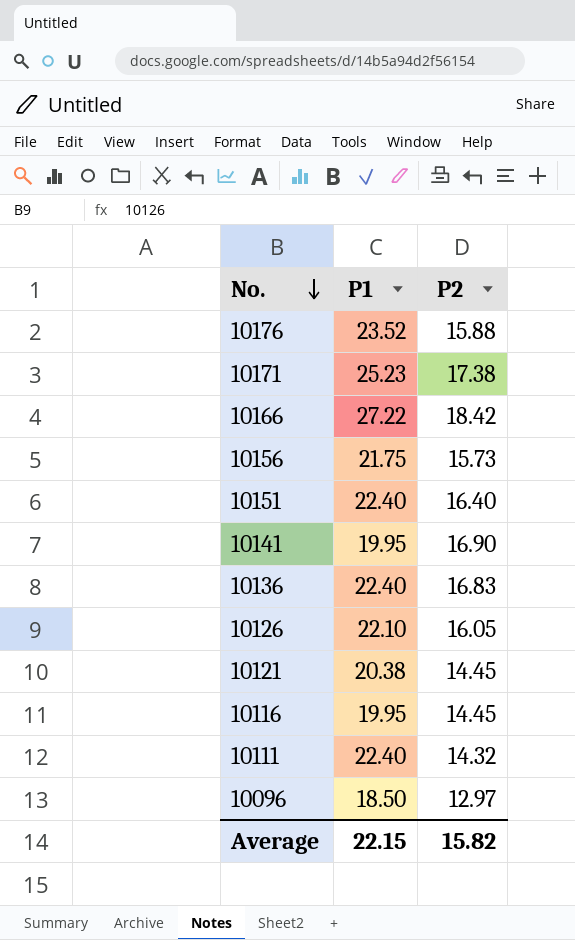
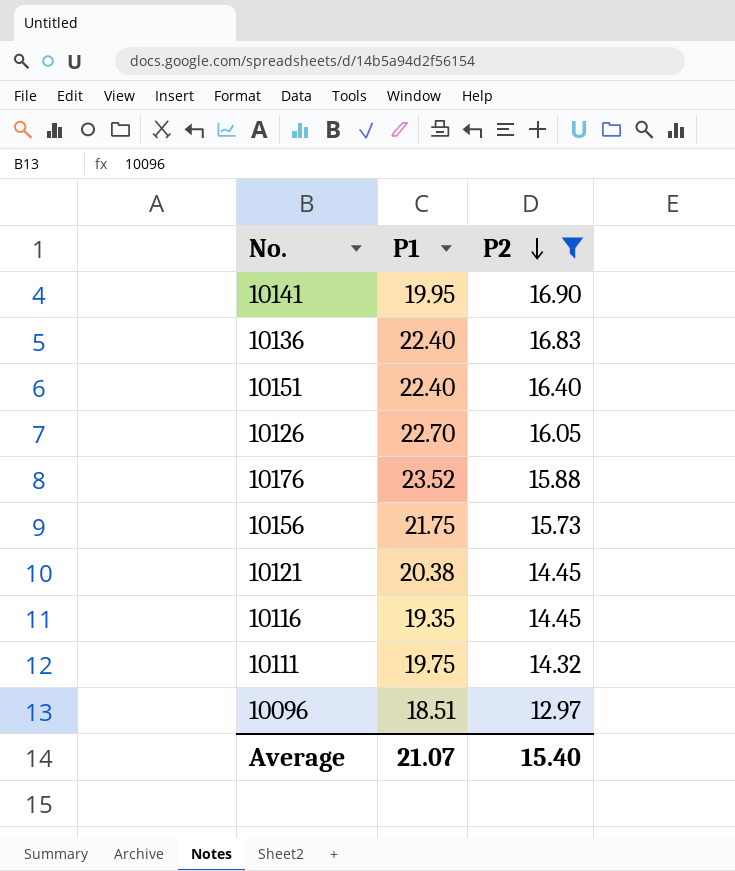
filter: none -> P2 <= 16.90
row order: No. descending -> P2 descending
10126 | P1: 22.10 -> 22.70
10116 | P1: 19.95 -> 19.35
10111 | P1: 22.40 -> 19.75
10096 | P1: 18.50 -> 18.51
Average | P1: 22.15 -> 21.07
Average | P2: 15.82 -> 15.40

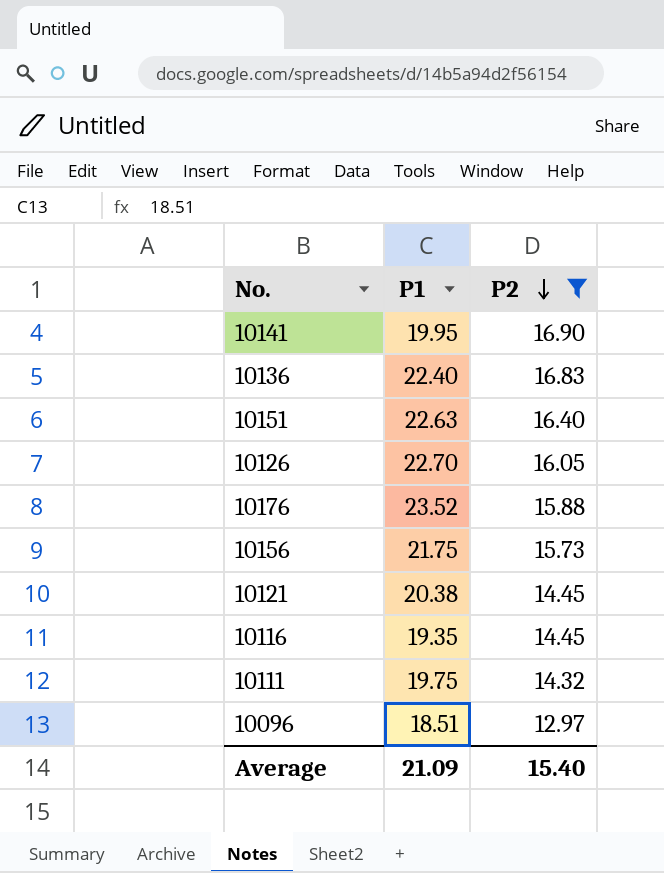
10151 | P1: 22.40 -> 22.63
Average | P1: 21.07 -> 21.09

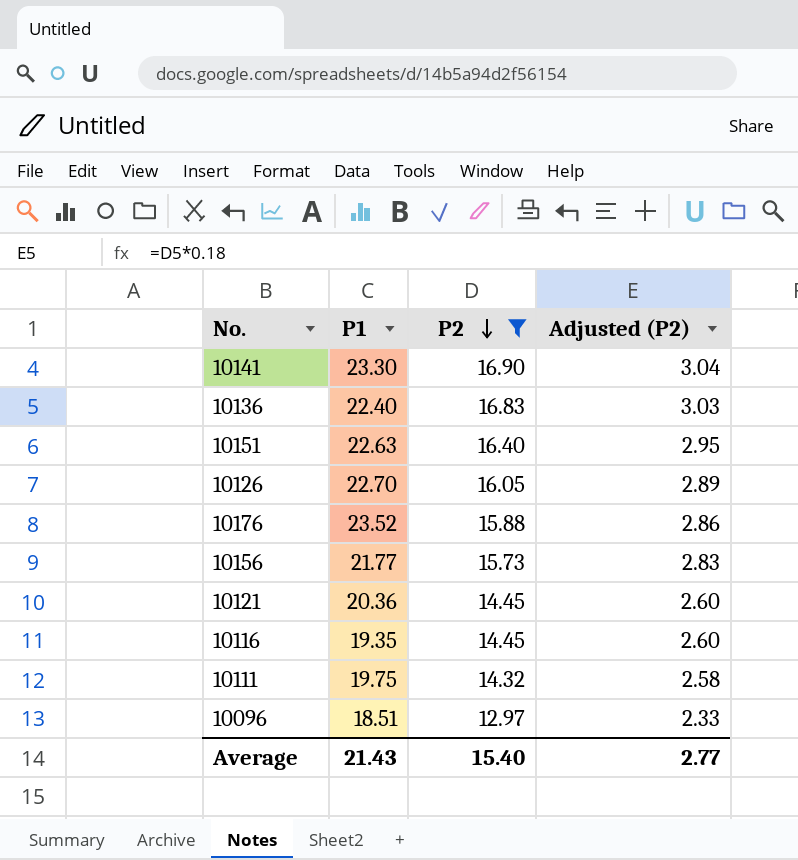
column Adjusted (P2) | formula: none -> [P2] * 0.18
10141 | P1: 19.95 -> 23.30
10156 | P1: 21.75 -> 21.77
10121 | P1: 20.38 -> 20.36
Average | P1: 21.09 -> 21.43

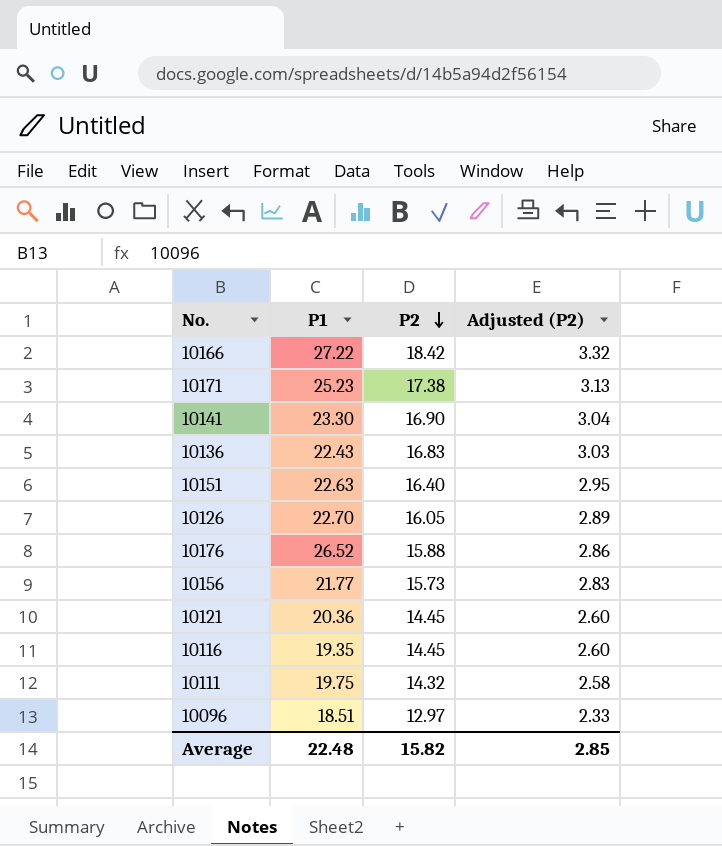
filter: P2 <= 16.90 -> none
10136 | P1: 22.40 -> 22.43
10176 | P1: 23.52 -> 26.52
Average | P1: 21.43 -> 22.48
Average | P2: 15.40 -> 15.82
Average | Adjusted (P2): 2.77 -> 2.85

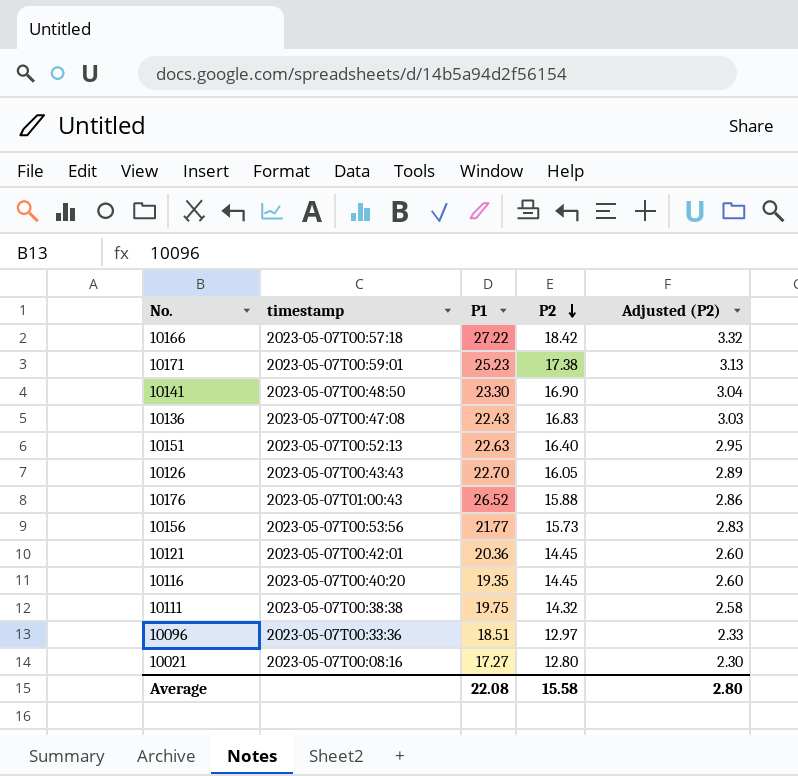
column timestamp | position: none -> 2
row 10021: none -> 2023-05-07T00:08:16 | 17.27 | 12.80 | 2.30
Average | P1: 22.48 -> 22.08
Average | P2: 15.82 -> 15.58
Average | Adjusted (P2): 2.85 -> 2.80

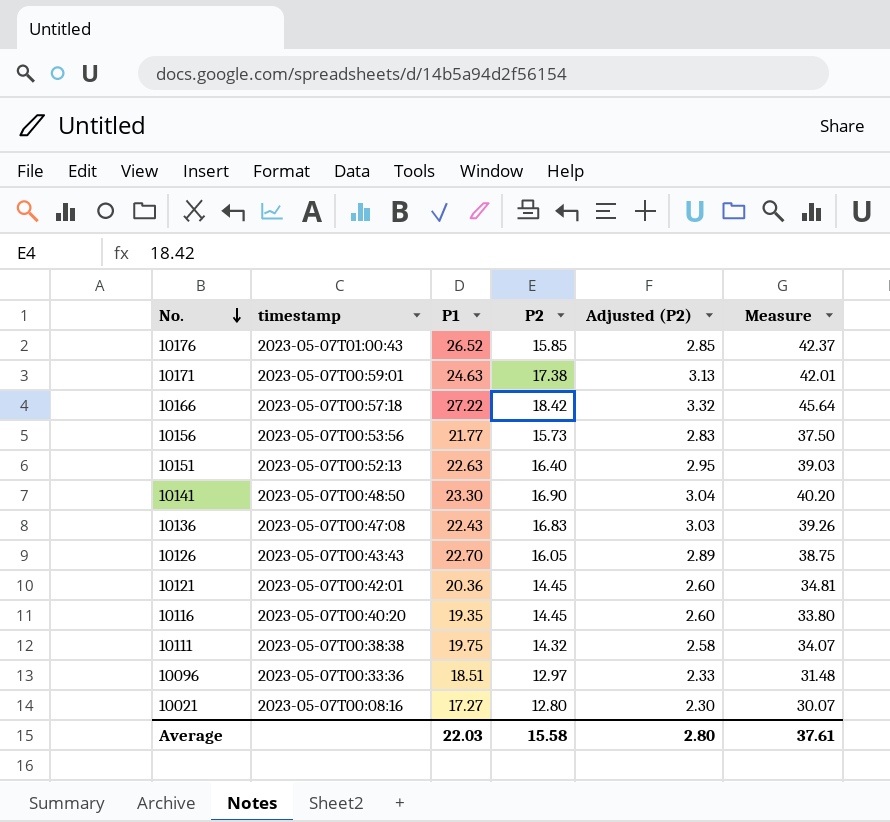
row order: P2 descending -> No. descending
column Measure | formula: none -> [P1] + [P2]
10176 | P2: 15.88 -> 15.85
10176 | Adjusted (P2): 2.86 -> 2.85
10171 | P1: 25.23 -> 24.63
Average | P1: 22.08 -> 22.03

